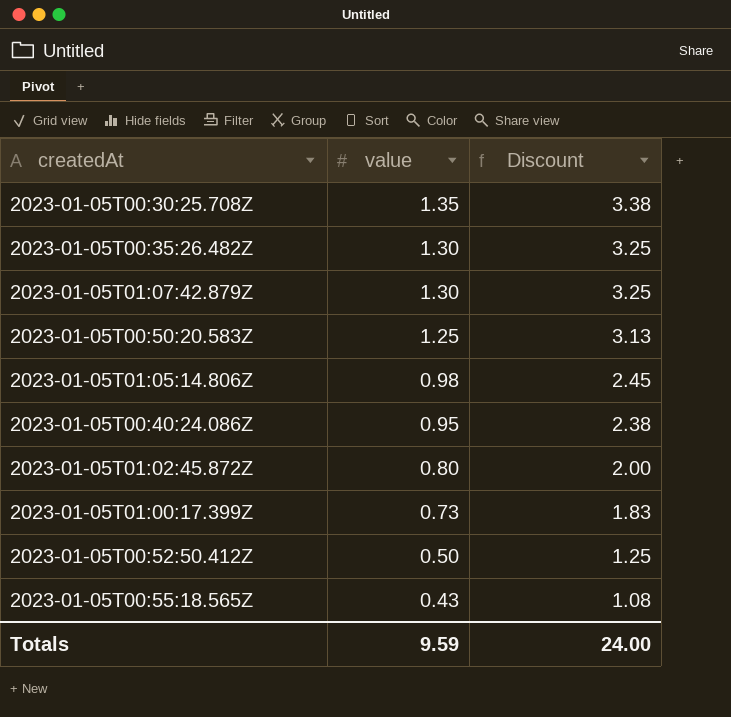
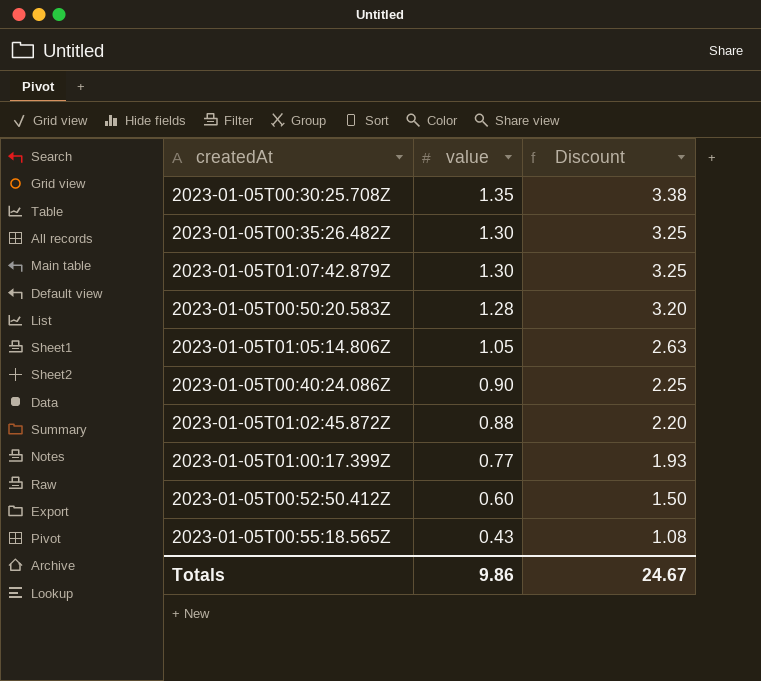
2023-01-05T00:50:20.583Z | value: 1.25 -> 1.28
2023-01-05T00:50:20.583Z | Discount: 3.13 -> 3.20
2023-01-05T01:05:14.806Z | value: 0.98 -> 1.05
2023-01-05T01:05:14.806Z | Discount: 2.45 -> 2.63
2023-01-05T00:40:24.086Z | value: 0.95 -> 0.90
2023-01-05T00:40:24.086Z | Discount: 2.38 -> 2.25
2023-01-05T01:02:45.872Z | value: 0.80 -> 0.88
2023-01-05T01:02:45.872Z | Discount: 2.00 -> 2.20
2023-01-05T01:00:17.399Z | value: 0.73 -> 0.77
2023-01-05T01:00:17.399Z | Discount: 1.83 -> 1.93
2023-01-05T00:52:50.412Z | value: 0.50 -> 0.60
2023-01-05T00:52:50.412Z | Discount: 1.25 -> 1.50
Totals | value: 9.59 -> 9.86
Totals | Discount: 24.00 -> 24.67

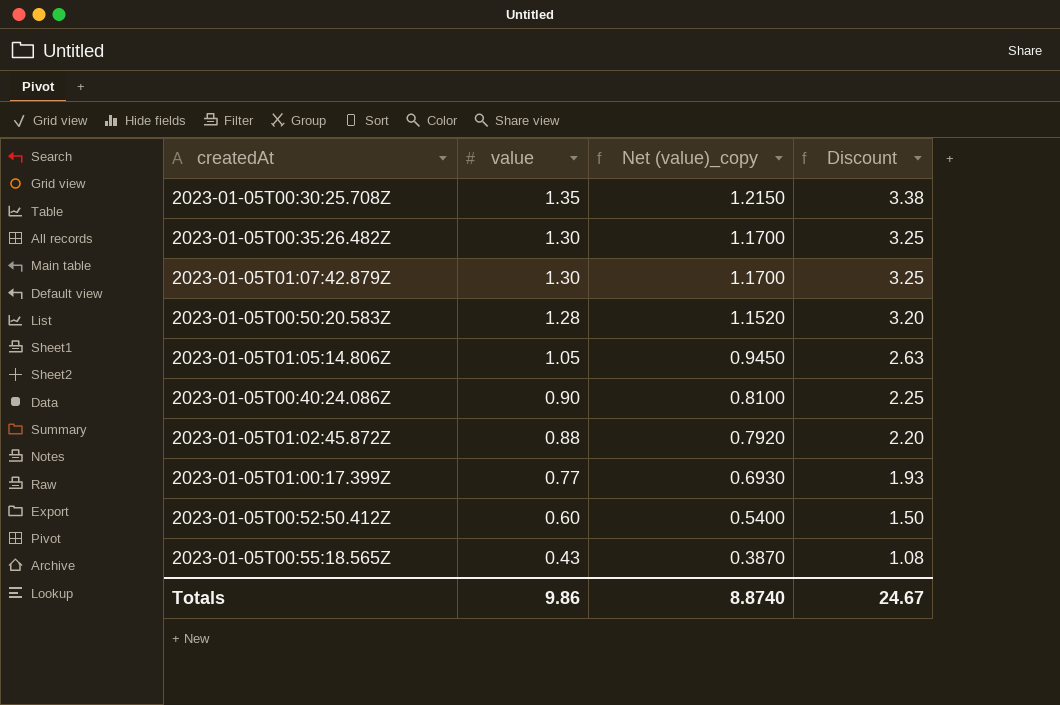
column Net (value)_copy | formula: none -> [value] * 0.9

